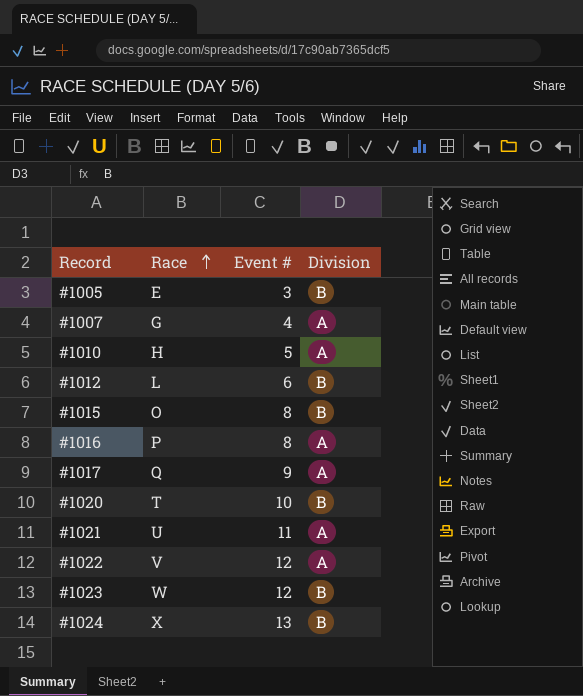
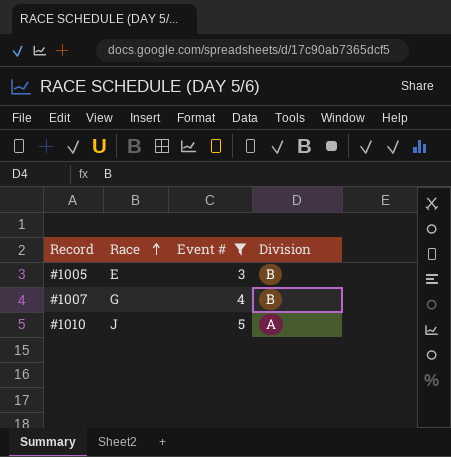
filter: none -> Event # <= 5
#1007 | Division: A -> B
#1010 | Race: H -> J

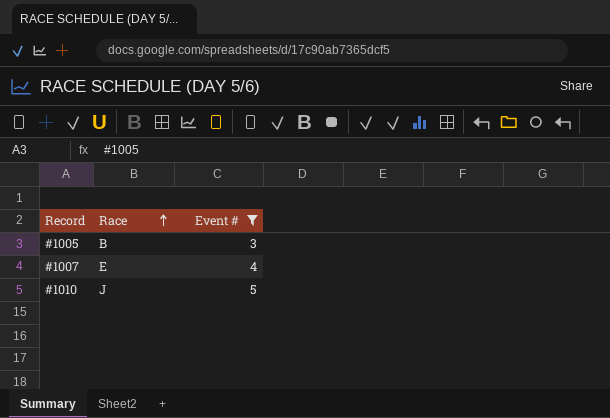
column Division | position: 4 -> none
#1005 | Race: E -> B
#1007 | Race: G -> E

